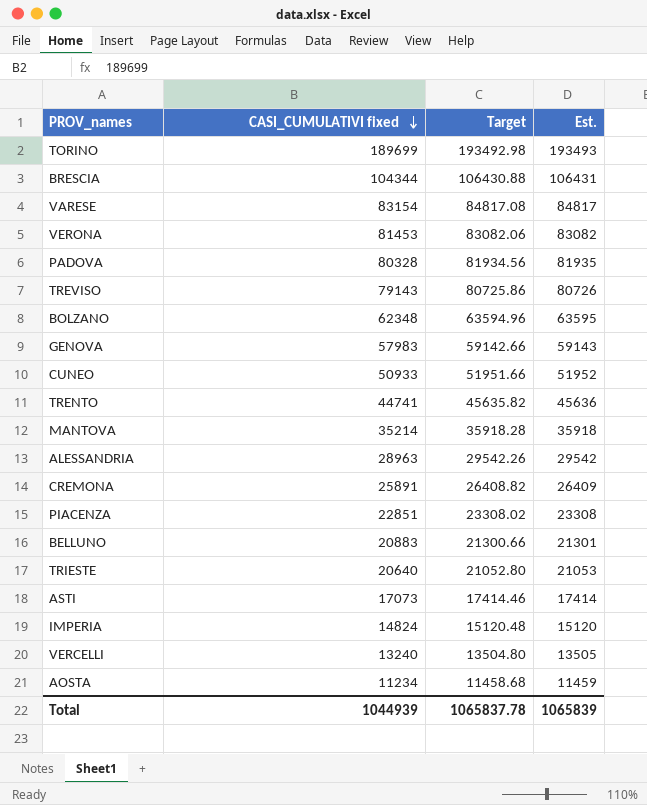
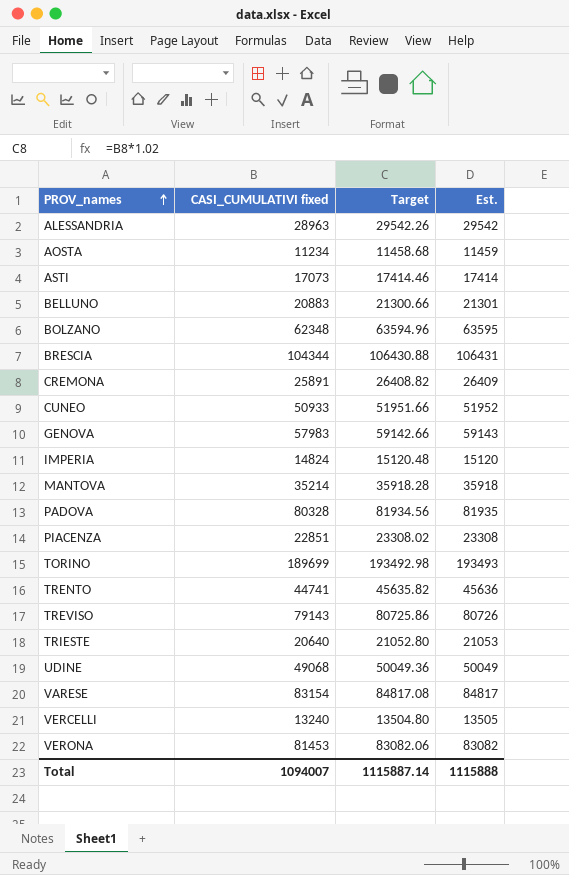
row order: CASI_CUMULATIVI fixed descending -> PROV_names ascending
row UDINE: none -> 49068 | 50049.36 | 50049
Total | CASI_CUMULATIVI fixed: 1044939 -> 1094007
Total | Target: 1065837.78 -> 1115887.14
Total | Est.: 1065839 -> 1115888

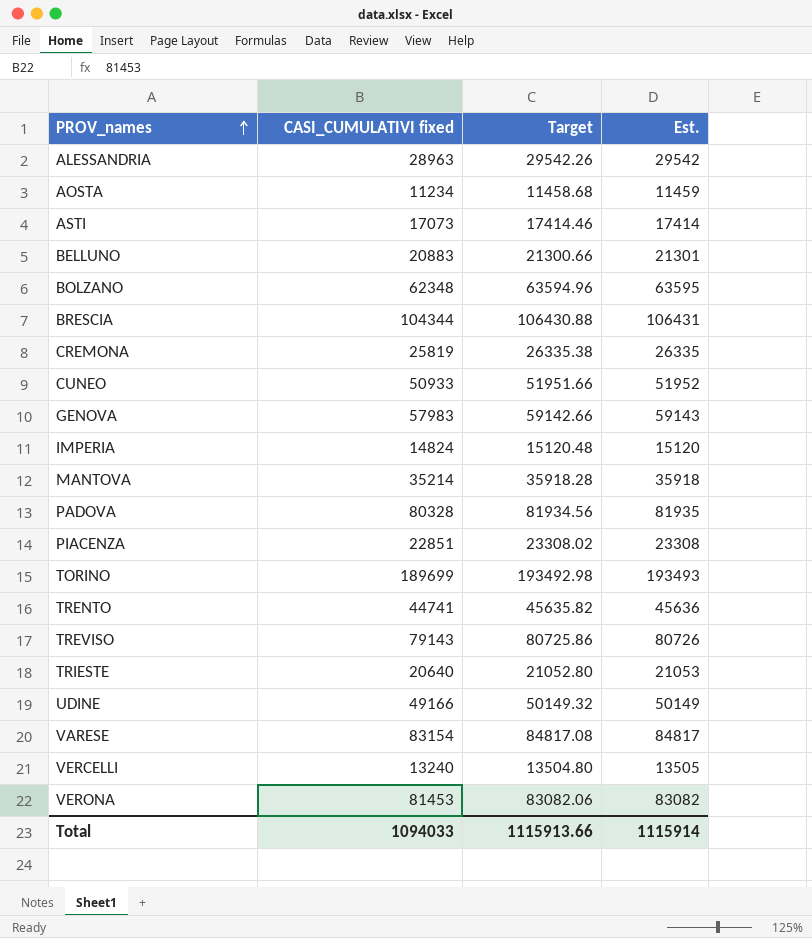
CREMONA | CASI_CUMULATIVI fixed: 25891 -> 25819
CREMONA | Target: 26408.82 -> 26335.38
CREMONA | Est.: 26409 -> 26335
UDINE | CASI_CUMULATIVI fixed: 49068 -> 49166
UDINE | Target: 50049.36 -> 50149.32
UDINE | Est.: 50049 -> 50149
Total | CASI_CUMULATIVI fixed: 1094007 -> 1094033
Total | Target: 1115887.14 -> 1115913.66
Total | Est.: 1115888 -> 1115914

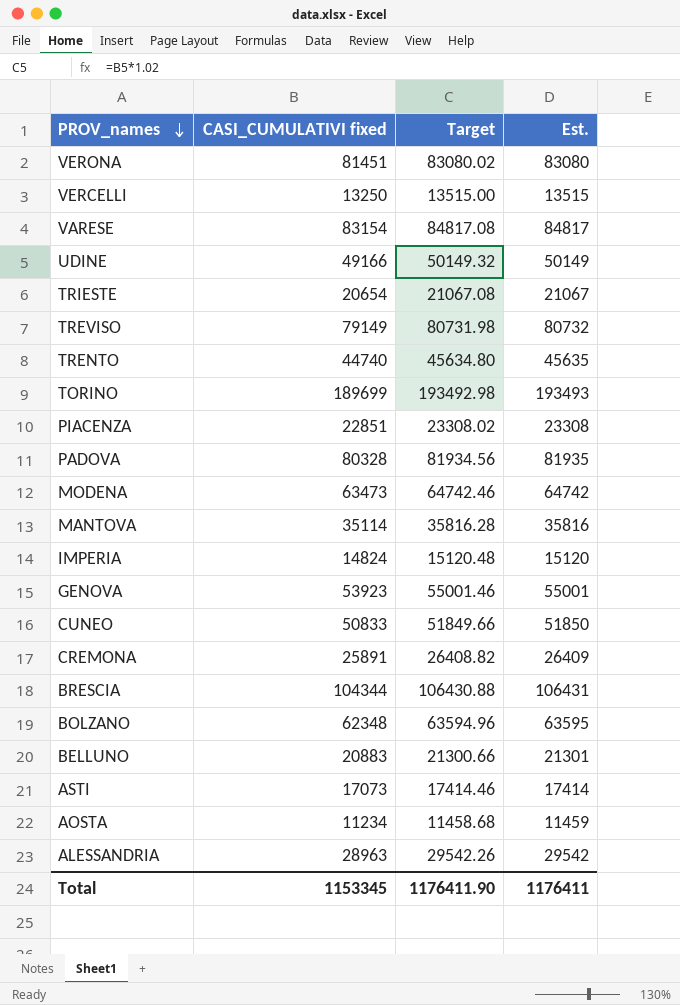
row order: PROV_names ascending -> PROV_names descending
VERONA | CASI_CUMULATIVI fixed: 81453 -> 81451
VERONA | Target: 83082.06 -> 83080.02
VERONA | Est.: 83082 -> 83080
VERCELLI | CASI_CUMULATIVI fixed: 13240 -> 13250
VERCELLI | Target: 13504.80 -> 13515.00
VERCELLI | Est.: 13505 -> 13515
TRIESTE | CASI_CUMULATIVI fixed: 20640 -> 20654
TRIESTE | Target: 21052.80 -> 21067.08
TRIESTE | Est.: 21053 -> 21067
TREVISO | CASI_CUMULATIVI fixed: 79143 -> 79149
TREVISO | Target: 80725.86 -> 80731.98
TREVISO | Est.: 80726 -> 80732
TRENTO | CASI_CUMULATIVI fixed: 44741 -> 44740
TRENTO | Target: 45635.82 -> 45634.80
TRENTO | Est.: 45636 -> 45635
row MODENA: none -> 63473 | 64742.46 | 64742
MANTOVA | CASI_CUMULATIVI fixed: 35214 -> 35114
MANTOVA | Target: 35918.28 -> 35816.28
MANTOVA | Est.: 35918 -> 35816
GENOVA | CASI_CUMULATIVI fixed: 57983 -> 53923
GENOVA | Target: 59142.66 -> 55001.46
GENOVA | Est.: 59143 -> 55001
CUNEO | CASI_CUMULATIVI fixed: 50933 -> 50833
CUNEO | Target: 51951.66 -> 51849.66
CUNEO | Est.: 51952 -> 51850
CREMONA | CASI_CUMULATIVI fixed: 25819 -> 25891
CREMONA | Target: 26335.38 -> 26408.82
CREMONA | Est.: 26335 -> 26409
Total | CASI_CUMULATIVI fixed: 1094033 -> 1153345
Total | Target: 1115913.66 -> 1176411.90
Total | Est.: 1115914 -> 1176411

